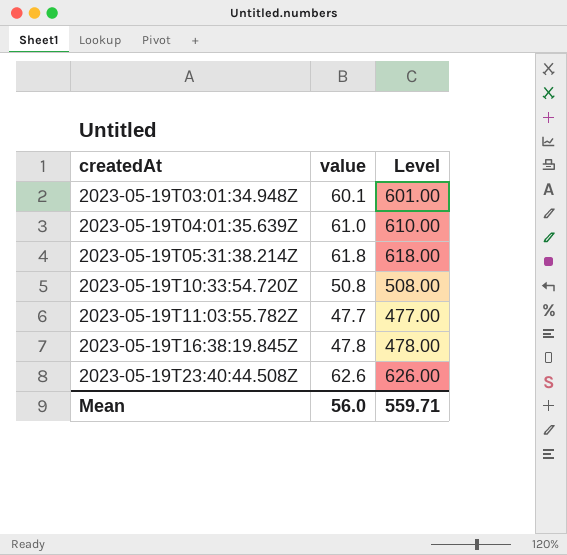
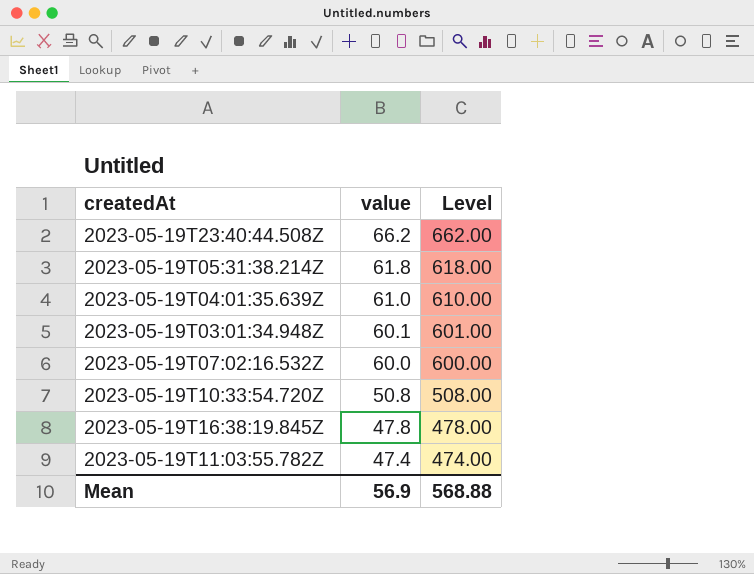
row order: createdAt ascending -> value descending
2023-05-19T23:40:44.508Z | value: 62.6 -> 66.2
2023-05-19T23:40:44.508Z | Level: 626.00 -> 662.00
row 2023-05-19T07:02:16.532Z: none -> 60.0 | 600.00
2023-05-19T11:03:55.782Z | value: 47.7 -> 47.4
2023-05-19T11:03:55.782Z | Level: 477.00 -> 474.00
Mean | value: 56.0 -> 56.9
Mean | Level: 559.71 -> 568.88

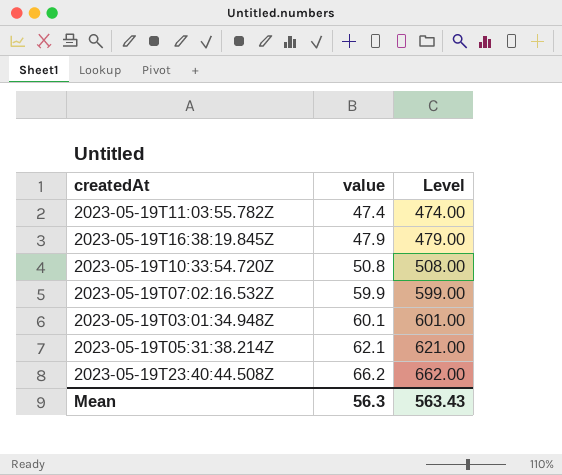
row order: value descending -> value ascending
row 2023-05-19T04:01:35.639Z: 61.0 | 610.00 -> none
2023-05-19T16:38:19.845Z | value: 47.8 -> 47.9
2023-05-19T16:38:19.845Z | Level: 478.00 -> 479.00
2023-05-19T07:02:16.532Z | value: 60.0 -> 59.9
2023-05-19T07:02:16.532Z | Level: 600.00 -> 599.00
2023-05-19T05:31:38.214Z | value: 61.8 -> 62.1
2023-05-19T05:31:38.214Z | Level: 618.00 -> 621.00
Mean | value: 56.9 -> 56.3
Mean | Level: 568.88 -> 563.43

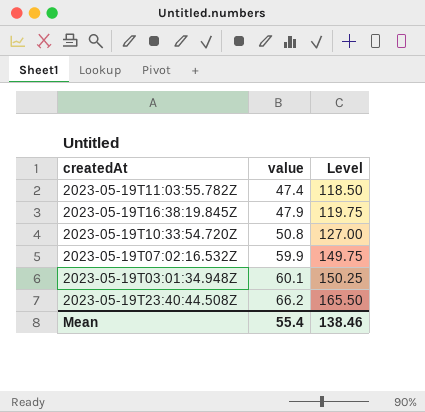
column Level | formula: [value] * 10 -> [value] * 2.5
row 2023-05-19T05:31:38.214Z: 62.1 | 621.00 -> none
Mean | value: 56.3 -> 55.4
Mean | Level: 563.43 -> 138.46

